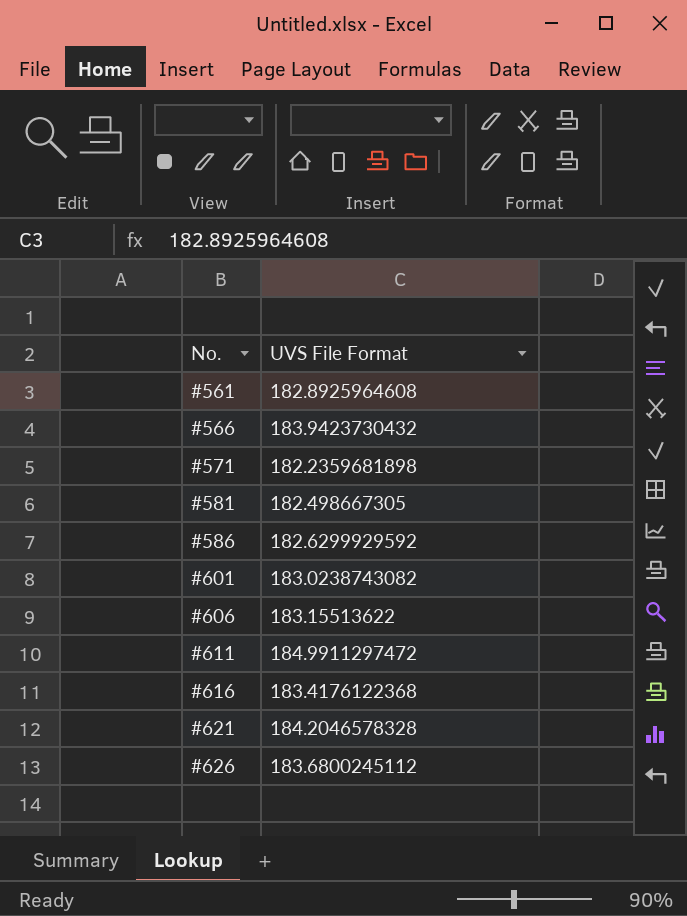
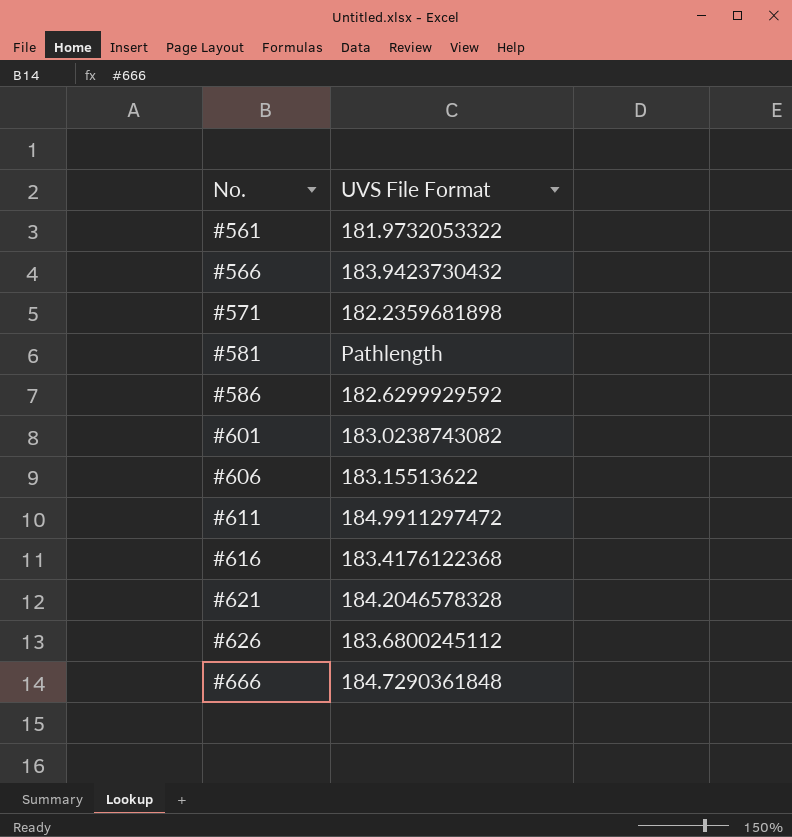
#561 | UVS File Format: 182.8925964608 -> 181.9732053322
#581 | UVS File Format: 182.498667305 -> Pathlength
row #666: none -> 184.7290361848

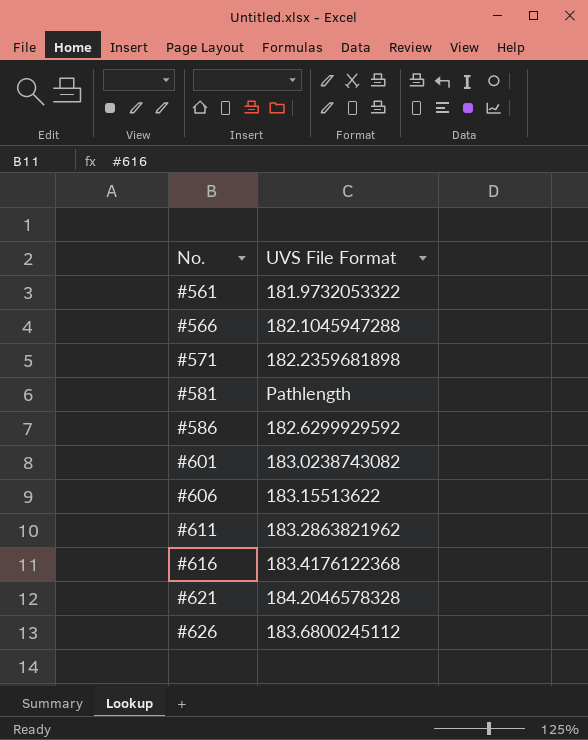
row #666: 184.7290361848 -> none
#566 | UVS File Format: 183.9423730432 -> 182.1045947288
#611 | UVS File Format: 184.9911297472 -> 183.2863821962

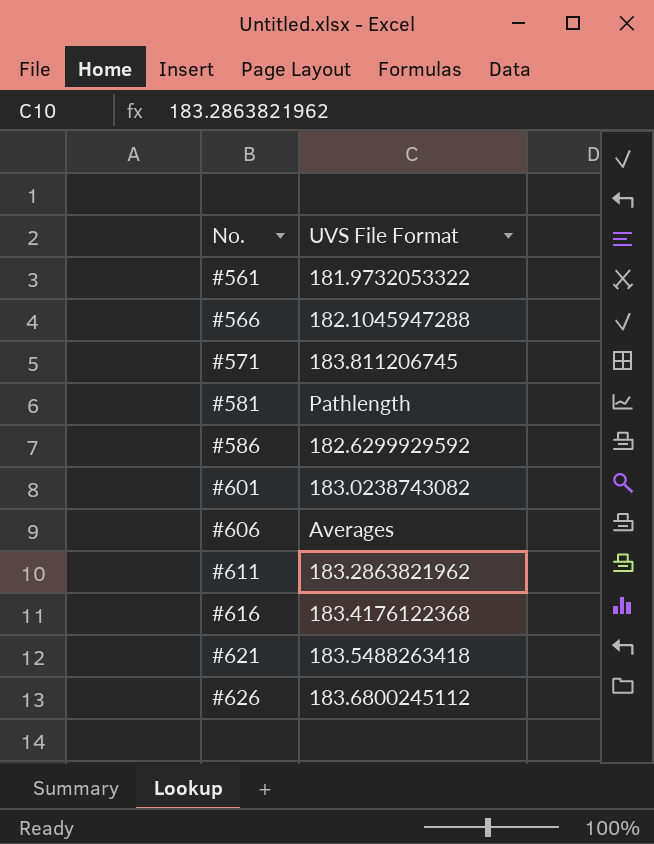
#571 | UVS File Format: 182.2359681898 -> 183.811206745
#606 | UVS File Format: 183.15513622 -> Averages
#621 | UVS File Format: 184.2046578328 -> 183.5488263418

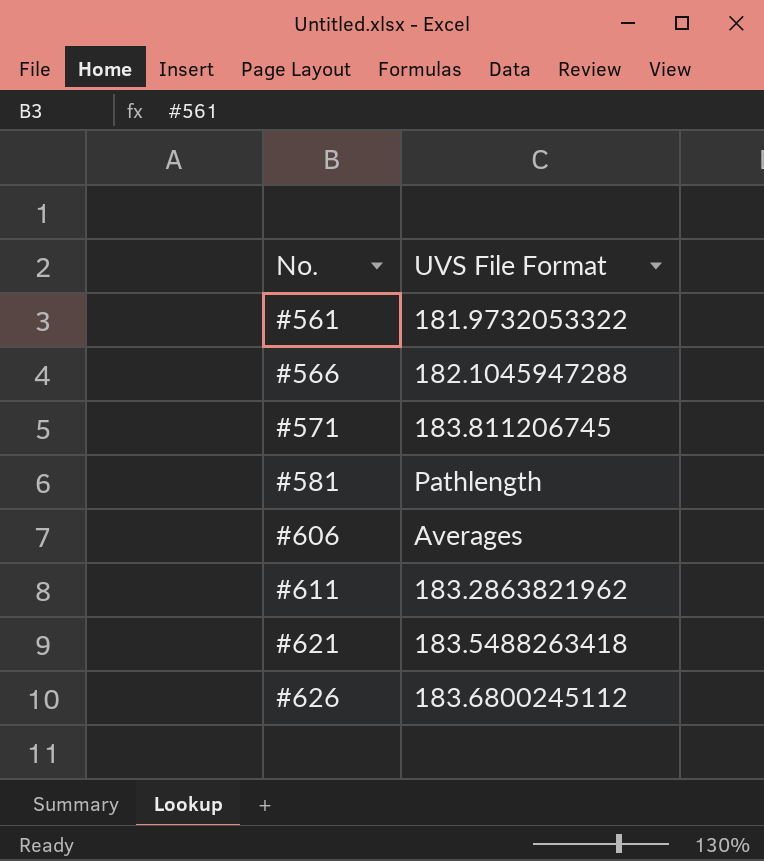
row #586: 182.6299929592 -> none
row #601: 183.0238743082 -> none
row #616: 183.4176122368 -> none

